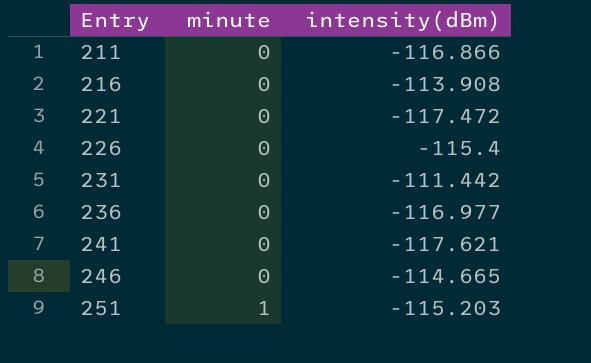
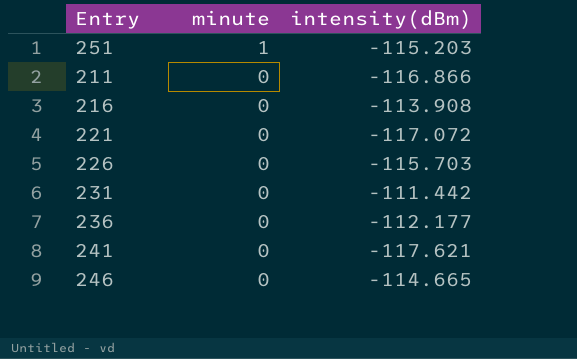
row order: Entry ascending -> minute descending
221 | intensity(dBm): -117.472 -> -117.072
226 | intensity(dBm): -115.4 -> -115.703
236 | intensity(dBm): -116.977 -> -112.177

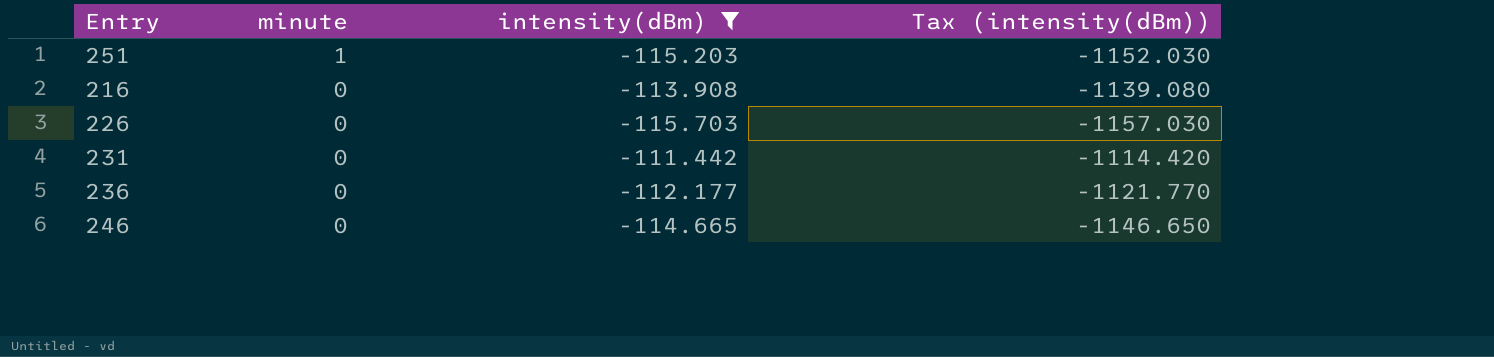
filter: none -> intensity(dBm) >= -115.703
column Tax (intensity(dBm)) | formula: none -> [intensity(dBm)] * 10

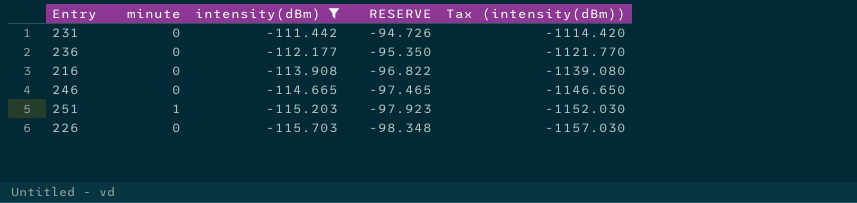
row order: minute descending -> intensity(dBm) descending
column RESERVE | formula: none -> [intensity(dBm)] * 0.85

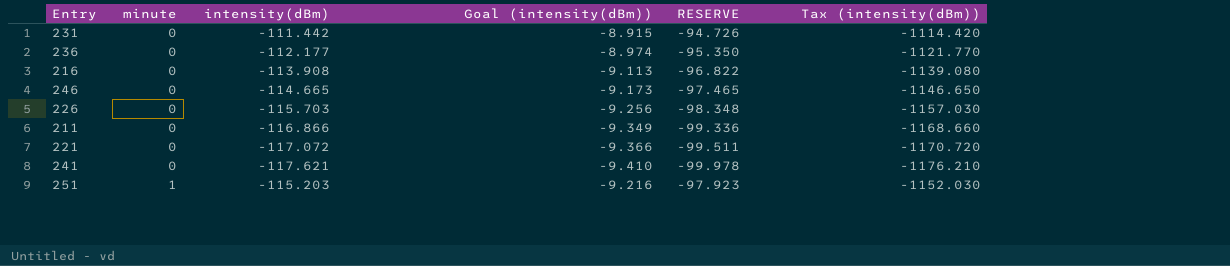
filter: intensity(dBm) >= -115.703 -> none
row order: intensity(dBm) descending -> minute ascending
column Goal (intensity(dBm)) | formula: none -> [intensity(dBm)] * 0.08

